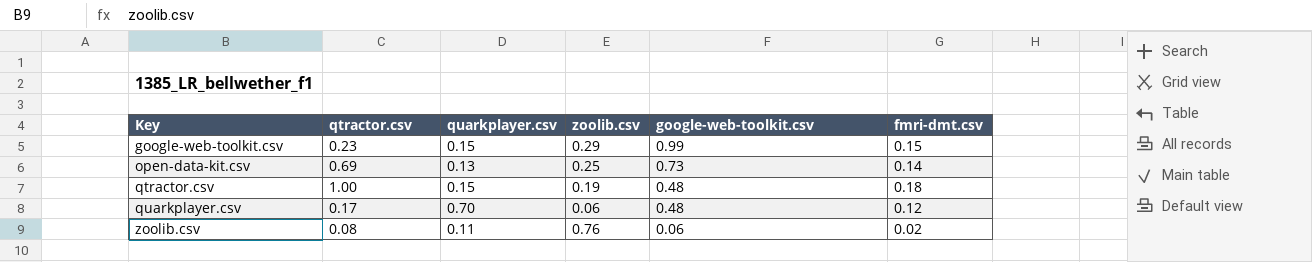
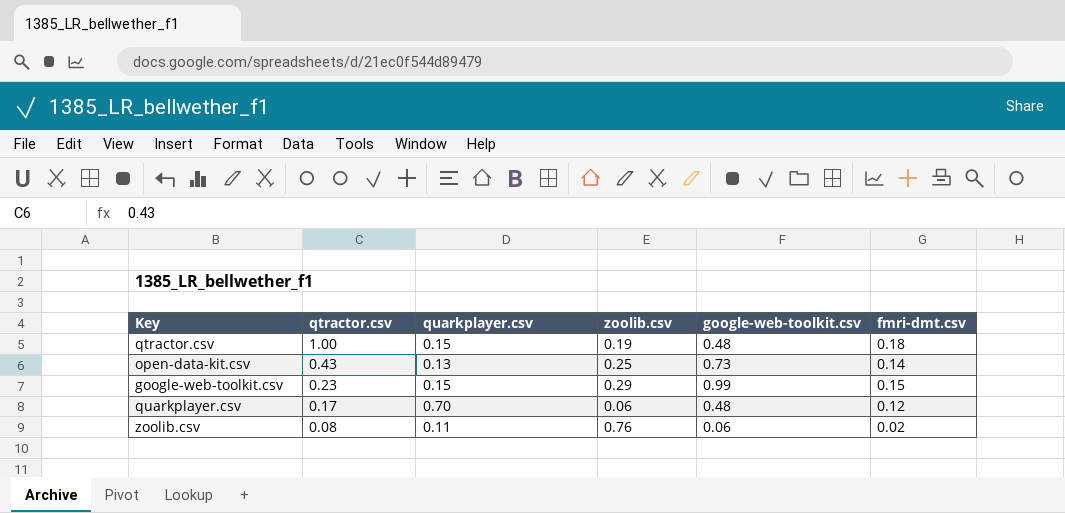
row order: Key ascending -> qtractor.csv descending
open-data-kit.csv | qtractor.csv: 0.69 -> 0.43

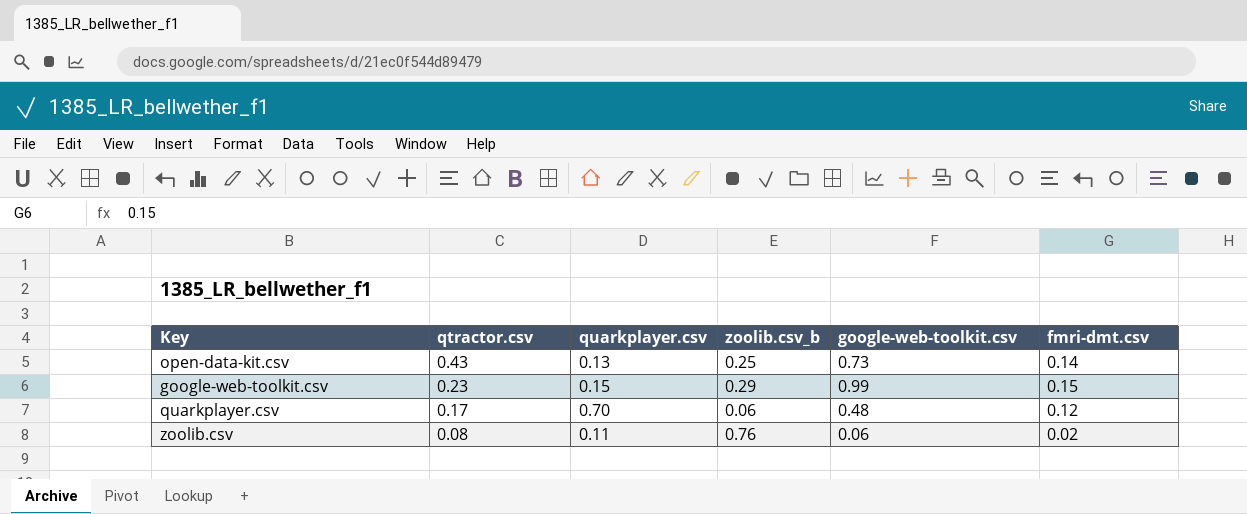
column name: zoolib.csv -> zoolib.csv_b
row qtractor.csv: 1.00 | 0.15 | 0.19 | 0.48 | 0.18 -> none

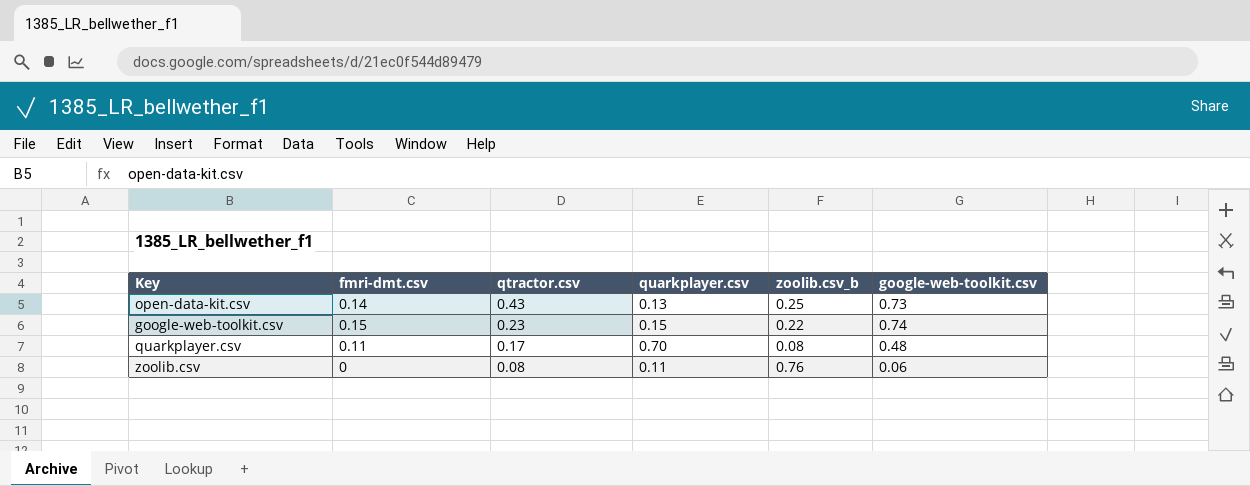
column fmri-dmt.csv | position: 6 -> 2
google-web-toolkit.csv | zoolib.csv_b: 0.29 -> 0.22
google-web-toolkit.csv | google-web-toolkit.csv: 0.99 -> 0.74
quarkplayer.csv | fmri-dmt.csv: 0.12 -> 0.11
quarkplayer.csv | zoolib.csv_b: 0.06 -> 0.08
zoolib.csv | fmri-dmt.csv: 0.02 -> 0

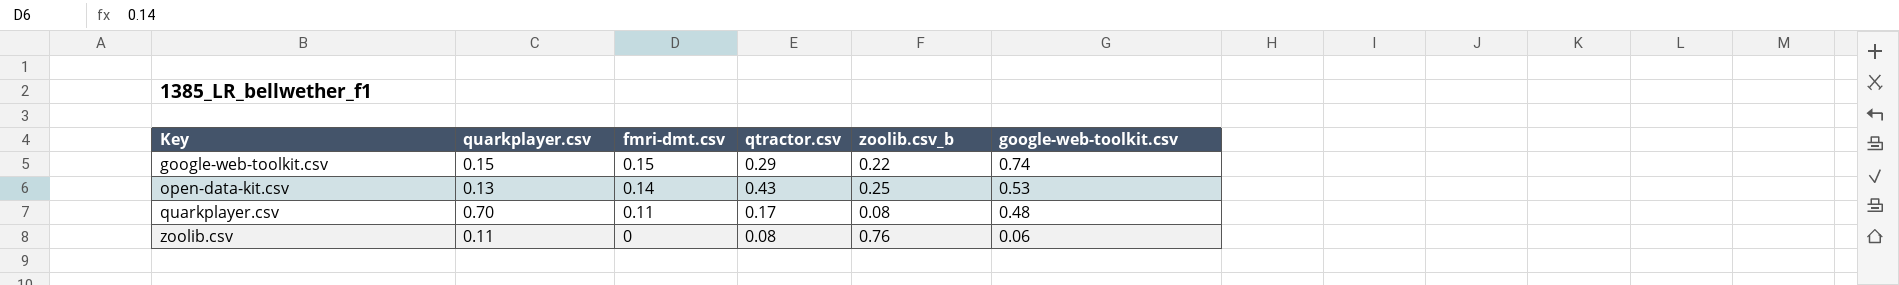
row order: qtractor.csv descending -> Key ascending
column quarkplayer.csv | position: 4 -> 2
google-web-toolkit.csv | qtractor.csv: 0.23 -> 0.29
open-data-kit.csv | google-web-toolkit.csv: 0.73 -> 0.53

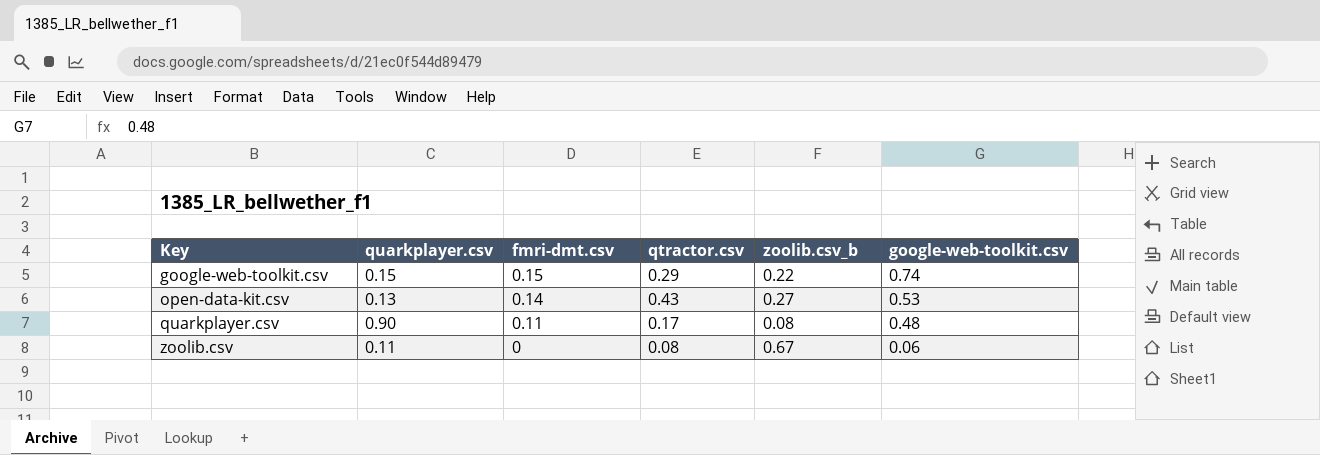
open-data-kit.csv | zoolib.csv_b: 0.25 -> 0.27
quarkplayer.csv | quarkplayer.csv: 0.70 -> 0.90
zoolib.csv | zoolib.csv_b: 0.76 -> 0.67

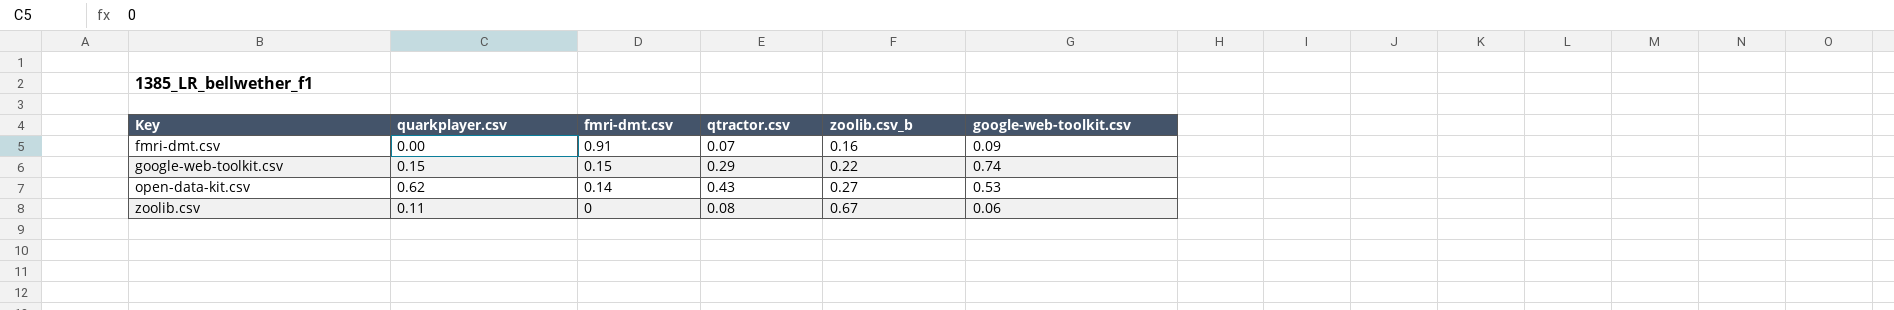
row quarkplayer.csv: 0.90 | 0.11 | 0.17 | 0.08 | 0.48 -> none
row fmri-dmt.csv: none -> 0.00 | 0.91 | 0.07 | 0.16 | 0.09
open-data-kit.csv | quarkplayer.csv: 0.13 -> 0.62

